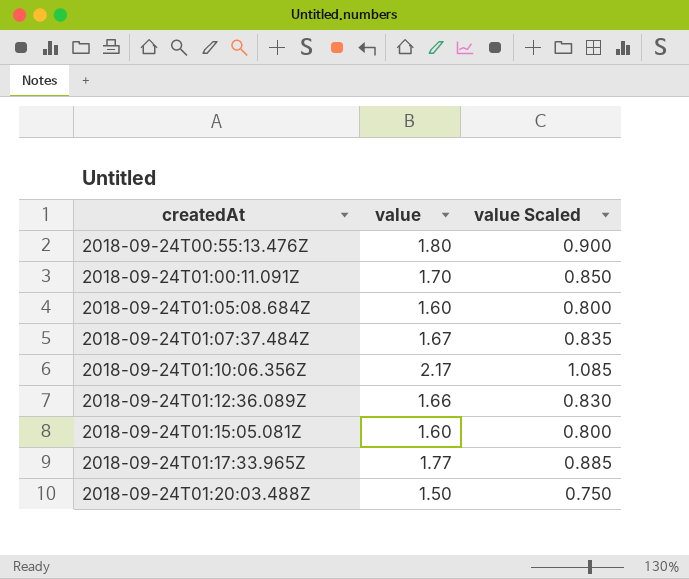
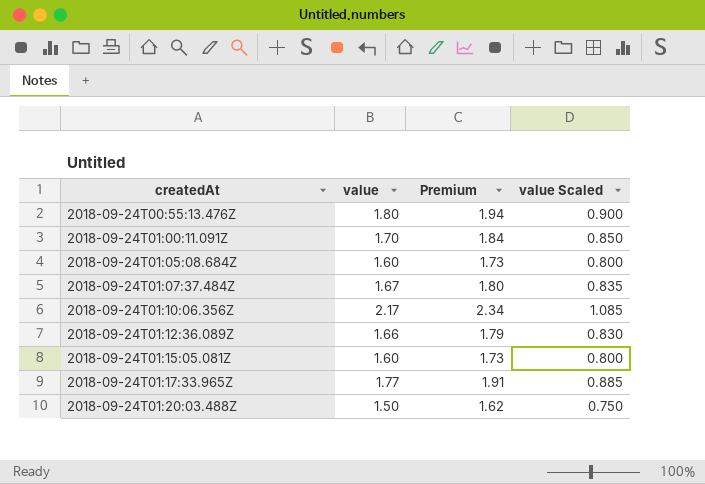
column Premium | formula: none -> [value] * 1.08

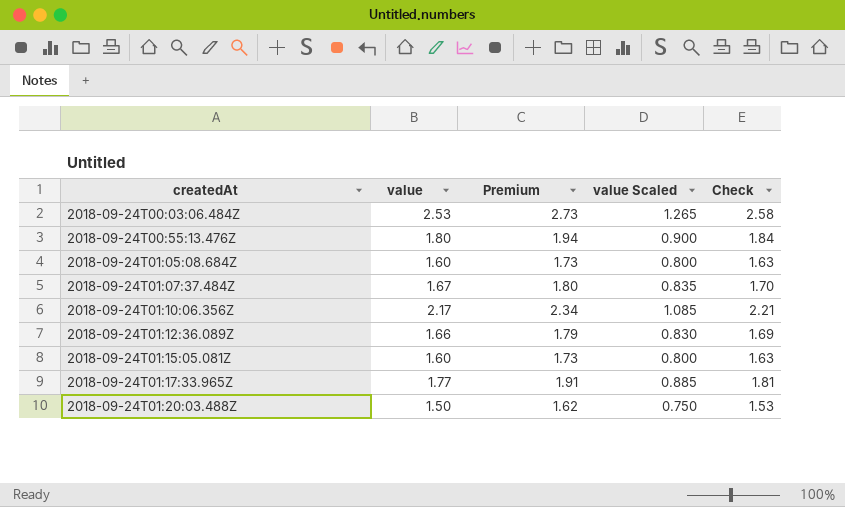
column Check | formula: none -> [value] * 1.02
row 2018-09-24T01:00:11.091Z: 1.70 | 1.84 | 0.850 -> none
row 2018-09-24T00:03:06.484Z: none -> 2.53 | 2.73 | 1.265 | 2.58

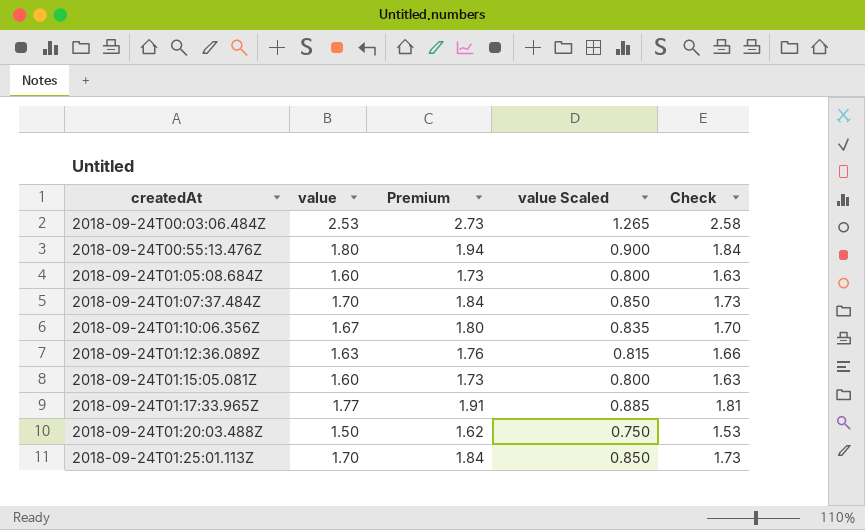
2018-09-24T01:07:37.484Z | value: 1.67 -> 1.70
2018-09-24T01:07:37.484Z | Premium: 1.80 -> 1.84
2018-09-24T01:07:37.484Z | value Scaled: 0.835 -> 0.850
2018-09-24T01:07:37.484Z | Check: 1.70 -> 1.73
2018-09-24T01:10:06.356Z | value: 2.17 -> 1.67
2018-09-24T01:10:06.356Z | Premium: 2.34 -> 1.80
2018-09-24T01:10:06.356Z | value Scaled: 1.085 -> 0.835
2018-09-24T01:10:06.356Z | Check: 2.21 -> 1.70
2018-09-24T01:12:36.089Z | value: 1.66 -> 1.63
2018-09-24T01:12:36.089Z | Premium: 1.79 -> 1.76
2018-09-24T01:12:36.089Z | value Scaled: 0.830 -> 0.815
2018-09-24T01:12:36.089Z | Check: 1.69 -> 1.66
row 2018-09-24T01:25:01.113Z: none -> 1.70 | 1.84 | 0.850 | 1.73

